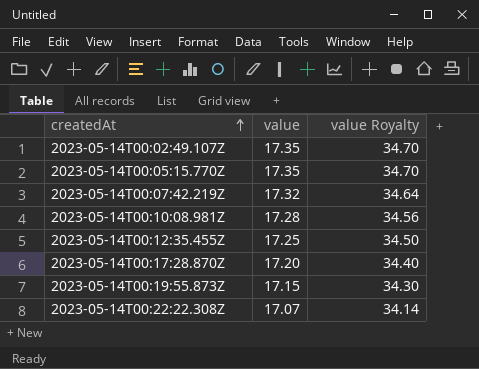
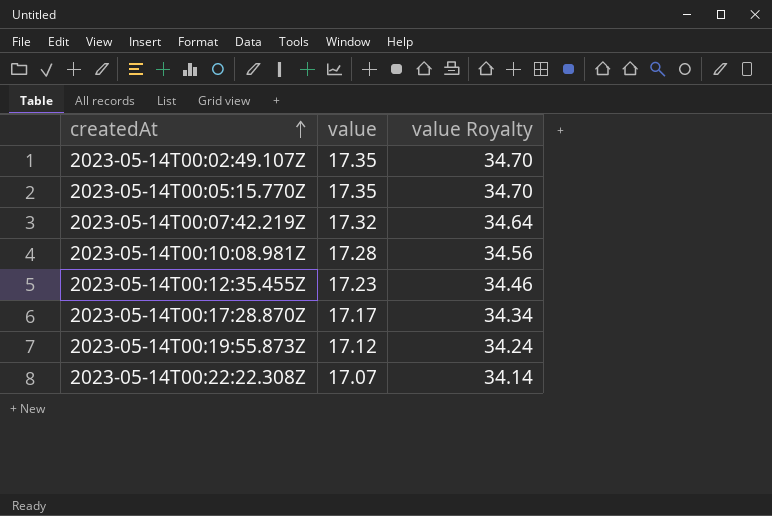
2023-05-14T00:12:35.455Z | value: 17.25 -> 17.23
2023-05-14T00:12:35.455Z | value Royalty: 34.50 -> 34.46
2023-05-14T00:17:28.870Z | value: 17.20 -> 17.17
2023-05-14T00:17:28.870Z | value Royalty: 34.40 -> 34.34
2023-05-14T00:19:55.873Z | value: 17.15 -> 17.12
2023-05-14T00:19:55.873Z | value Royalty: 34.30 -> 34.24

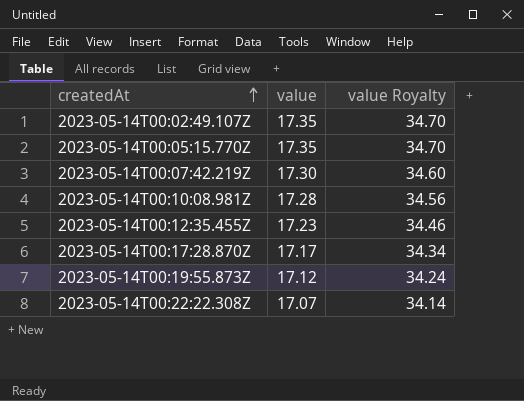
2023-05-14T00:07:42.219Z | value: 17.32 -> 17.30
2023-05-14T00:07:42.219Z | value Royalty: 34.64 -> 34.60

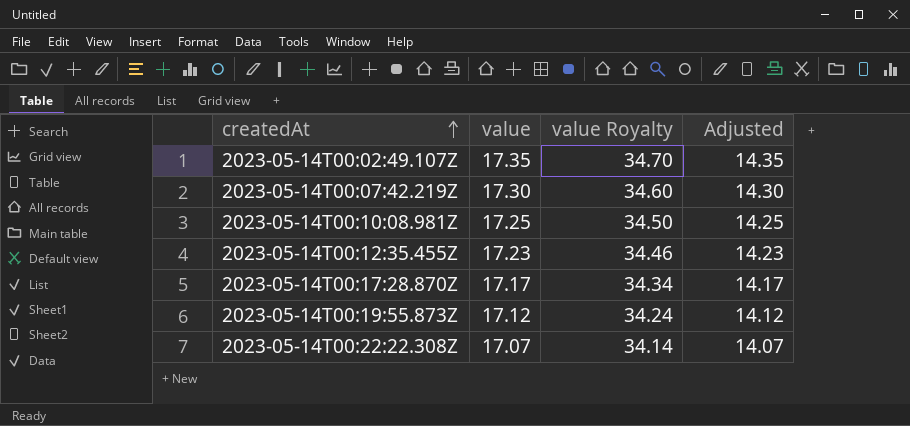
column Adjusted | formula: none -> [value] - 3
row 2023-05-14T00:05:15.770Z: 17.35 | 34.70 -> none
2023-05-14T00:10:08.981Z | value: 17.28 -> 17.25
2023-05-14T00:10:08.981Z | value Royalty: 34.56 -> 34.50

